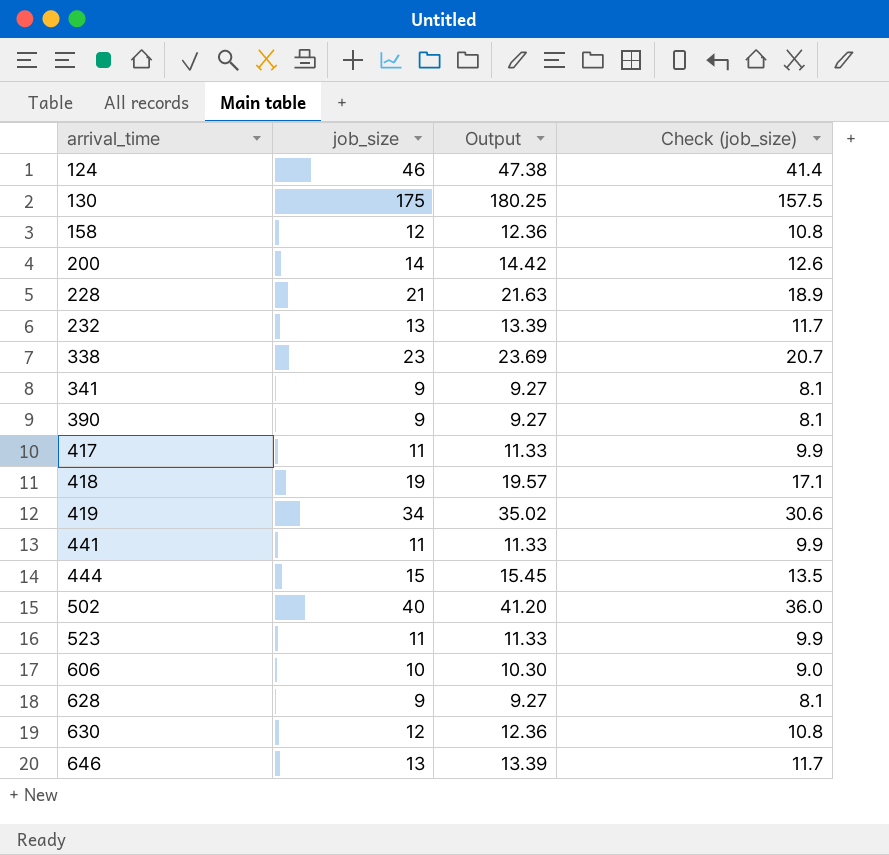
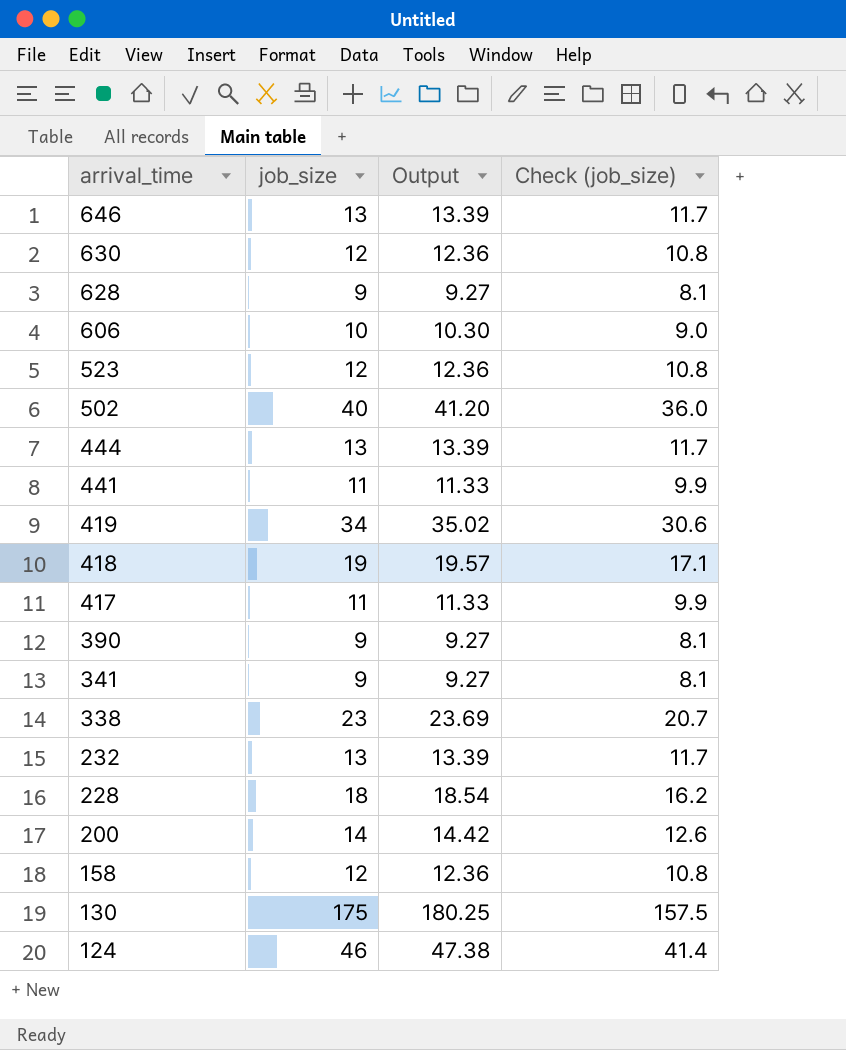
row order: arrival_time ascending -> arrival_time descending
523 | job_size: 11 -> 12
523 | Output: 11.33 -> 12.36
523 | Check (job_size): 9.9 -> 10.8
444 | job_size: 15 -> 13
444 | Output: 15.45 -> 13.39
444 | Check (job_size): 13.5 -> 11.7
228 | job_size: 21 -> 18
228 | Output: 21.63 -> 18.54
228 | Check (job_size): 18.9 -> 16.2

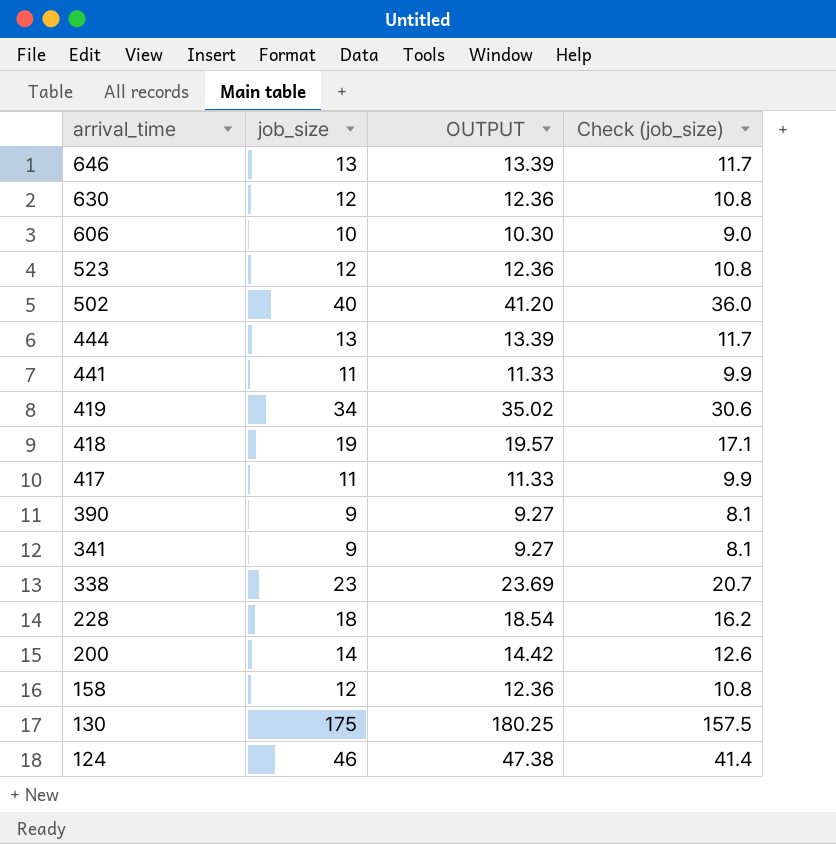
column name: Output -> OUTPUT
row 628: 9 | 9.27 | 8.1 -> none
row 232: 13 | 13.39 | 11.7 -> none

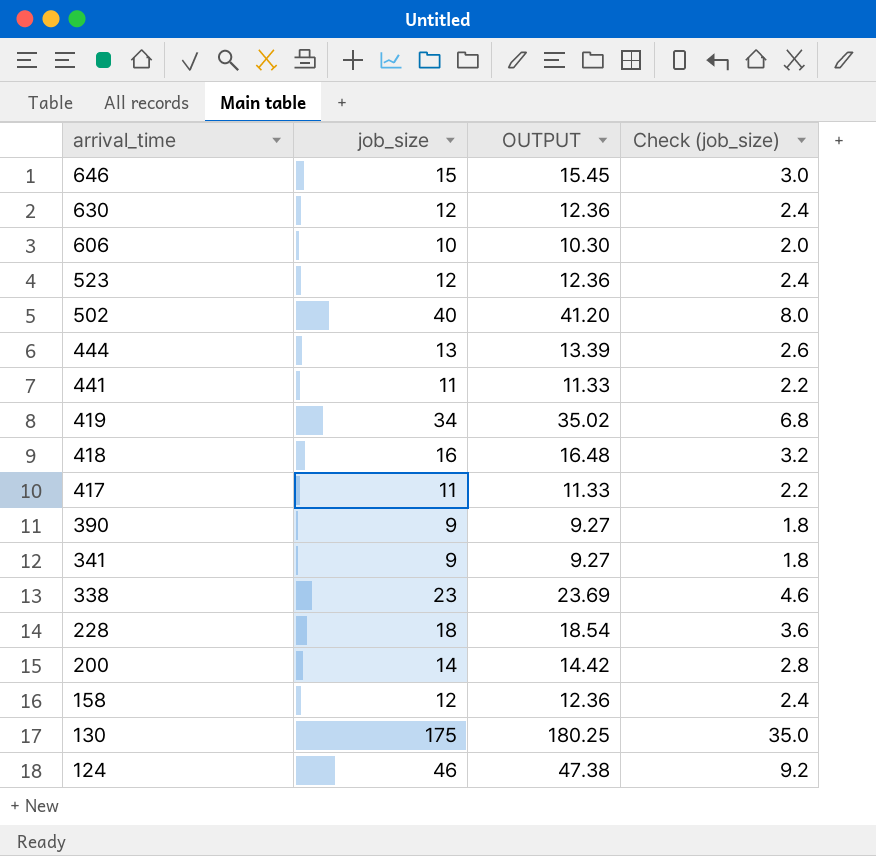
column Check (job_size) | formula: [job_size] * 0.9 -> [job_size] * 0.2
646 | job_size: 13 -> 15
646 | OUTPUT: 13.39 -> 15.45
418 | job_size: 19 -> 16
418 | OUTPUT: 19.57 -> 16.48

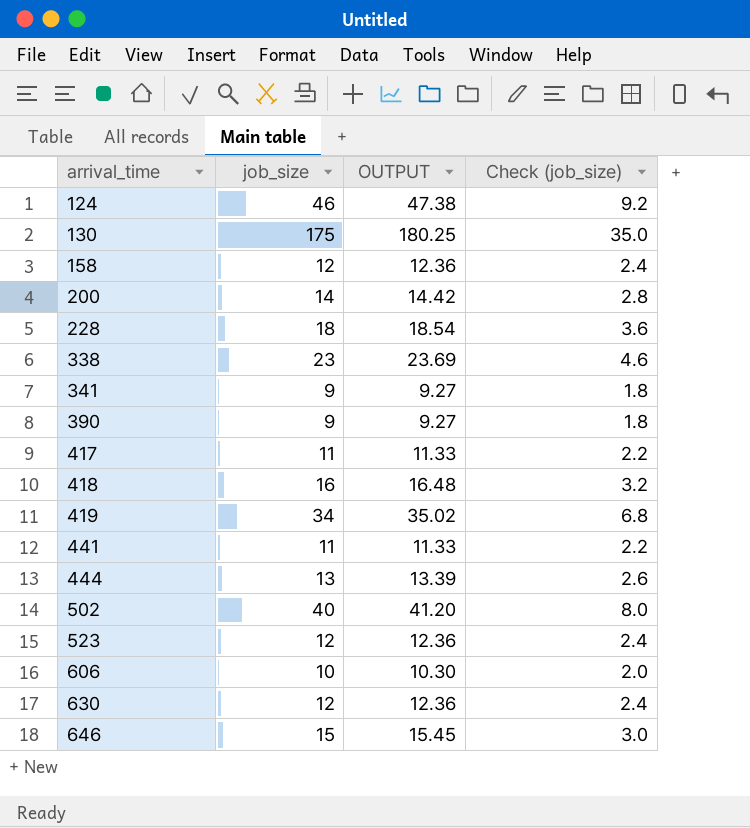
row order: arrival_time descending -> arrival_time ascending

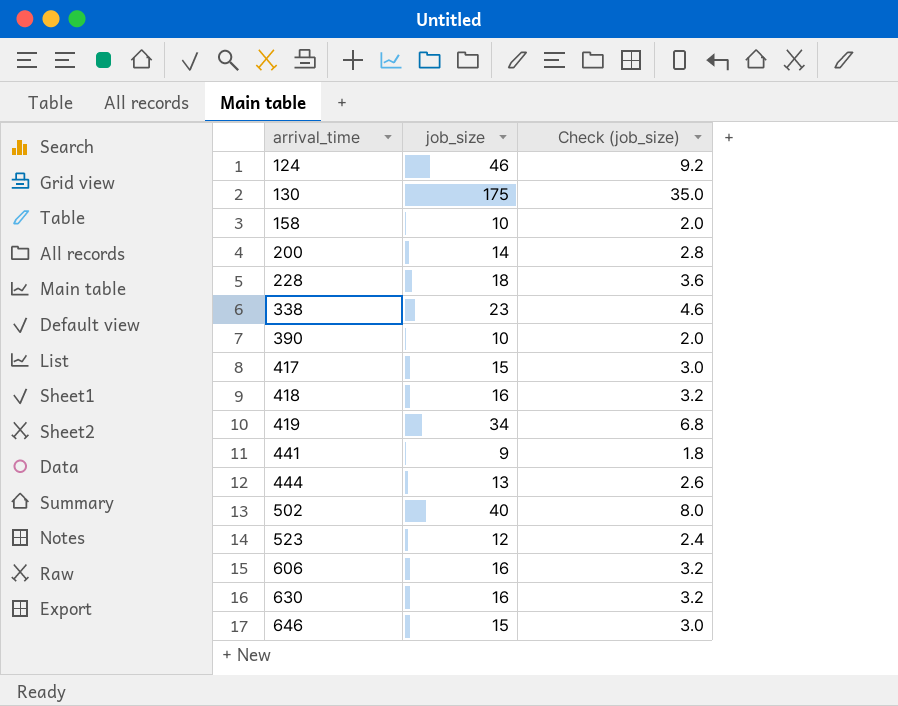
column OUTPUT | formula: [job_size] * 1.03 -> none
row 341: 9 | 9.27 | 1.8 -> none
158 | job_size: 12 -> 10
158 | Check (job_size): 2.4 -> 2.0
390 | job_size: 9 -> 10
390 | Check (job_size): 1.8 -> 2.0
417 | job_size: 11 -> 15
417 | Check (job_size): 2.2 -> 3.0
441 | job_size: 11 -> 9
441 | Check (job_size): 2.2 -> 1.8
606 | job_size: 10 -> 16
606 | Check (job_size): 2.0 -> 3.2
630 | job_size: 12 -> 16
630 | Check (job_size): 2.4 -> 3.2

